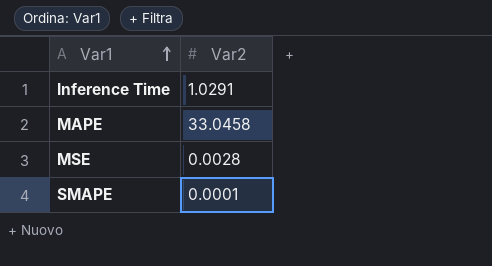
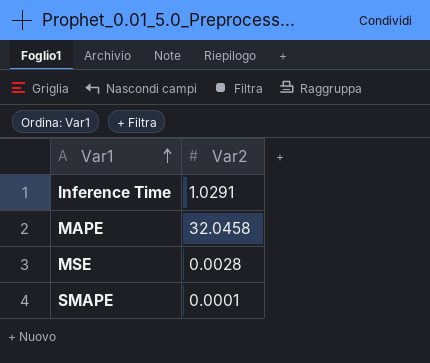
MAPE | Var2: 33.0458 -> 32.0458

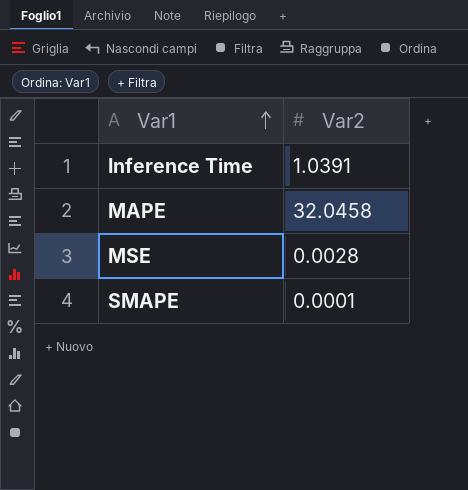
Inference Time | Var2: 1.0291 -> 1.0391

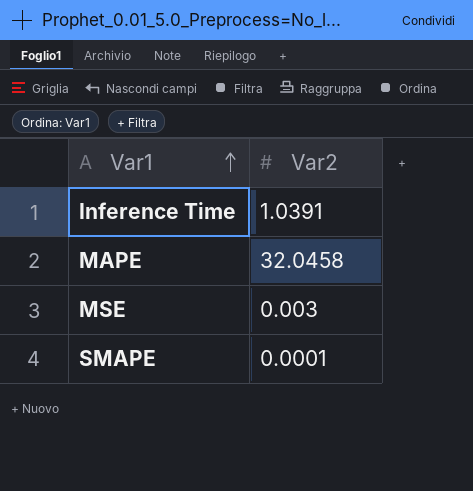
MSE | Var2: 0.0028 -> 0.003

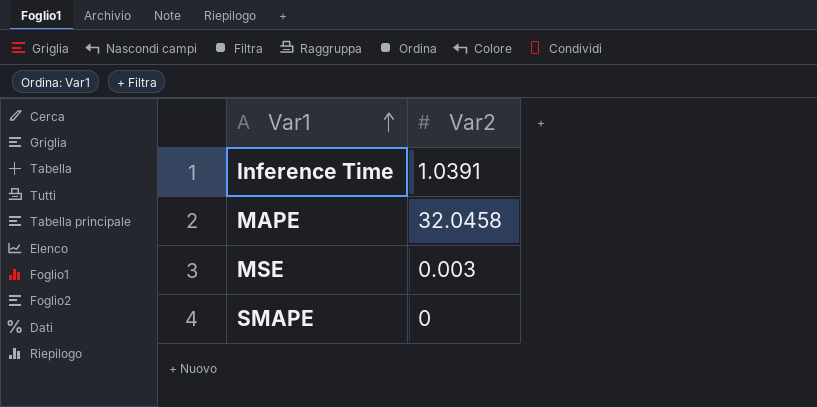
SMAPE | Var2: 0.0001 -> 0

